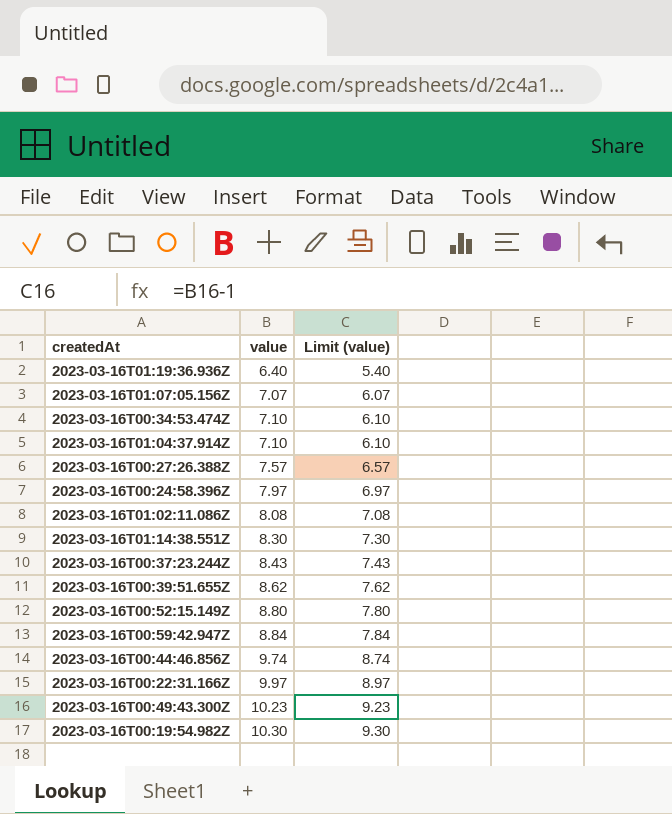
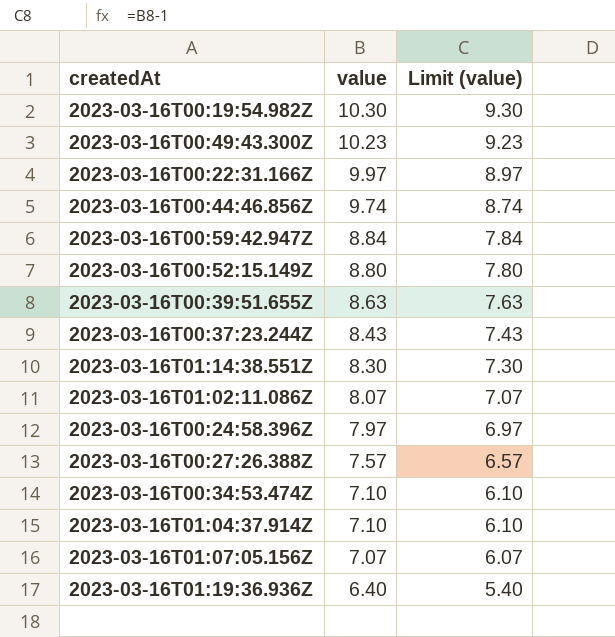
row order: value ascending -> value descending
2023-03-16T00:39:51.655Z | value: 8.62 -> 8.63
2023-03-16T00:39:51.655Z | Limit (value): 7.62 -> 7.63
2023-03-16T01:02:11.086Z | value: 8.08 -> 8.07
2023-03-16T01:02:11.086Z | Limit (value): 7.08 -> 7.07

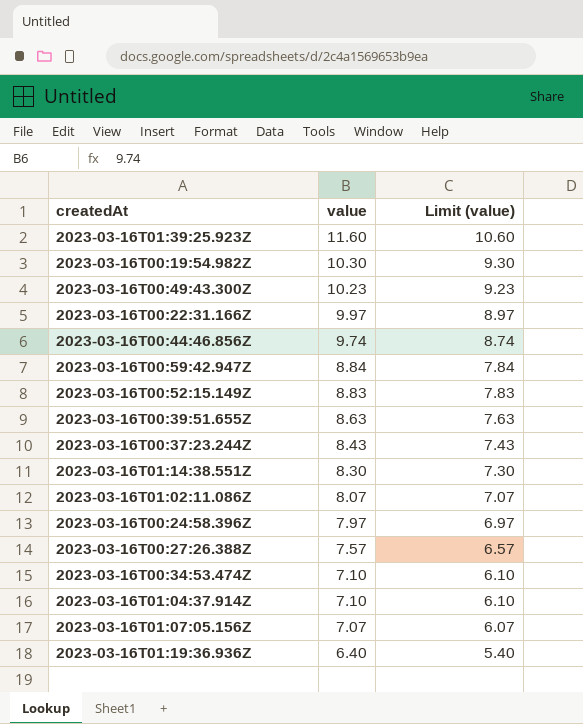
row 2023-03-16T01:39:25.923Z: none -> 11.60 | 10.60
2023-03-16T00:52:15.149Z | value: 8.80 -> 8.83
2023-03-16T00:52:15.149Z | Limit (value): 7.80 -> 7.83

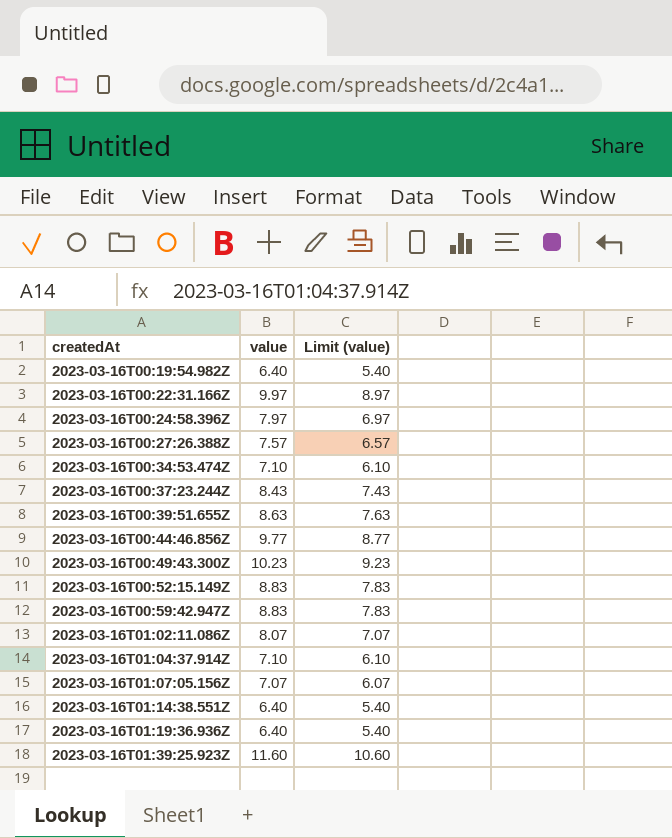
row order: value descending -> createdAt ascending
2023-03-16T00:19:54.982Z | value: 10.30 -> 6.40
2023-03-16T00:19:54.982Z | Limit (value): 9.30 -> 5.40
2023-03-16T00:44:46.856Z | value: 9.74 -> 9.77
2023-03-16T00:44:46.856Z | Limit (value): 8.74 -> 8.77
2023-03-16T00:59:42.947Z | value: 8.84 -> 8.83
2023-03-16T00:59:42.947Z | Limit (value): 7.84 -> 7.83
2023-03-16T01:14:38.551Z | value: 8.30 -> 6.40
2023-03-16T01:14:38.551Z | Limit (value): 7.30 -> 5.40

